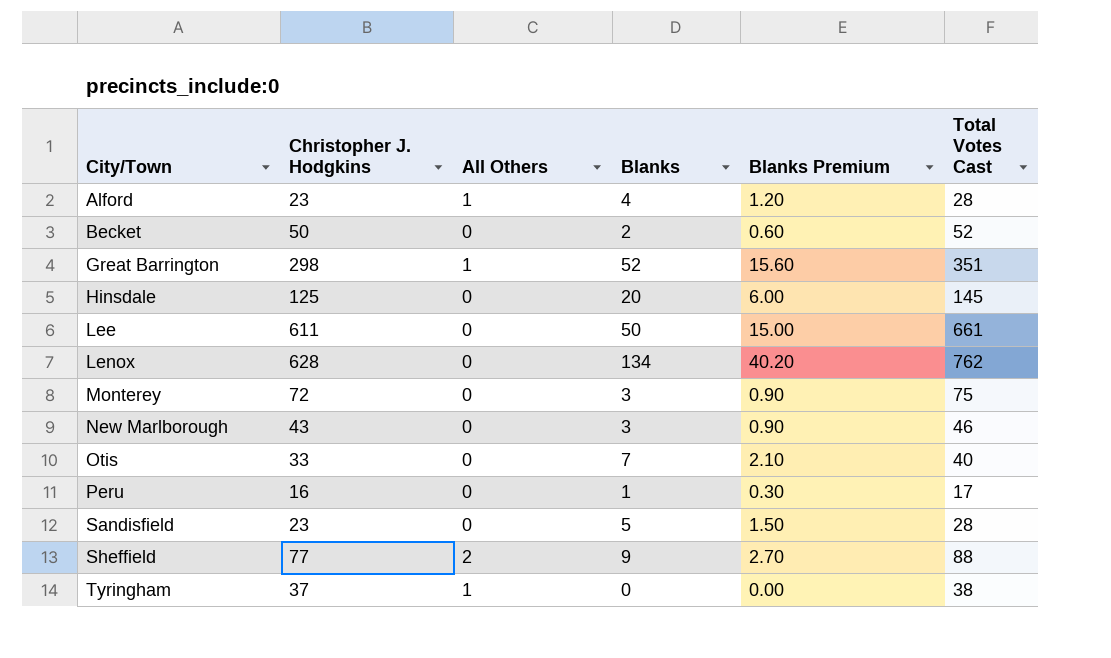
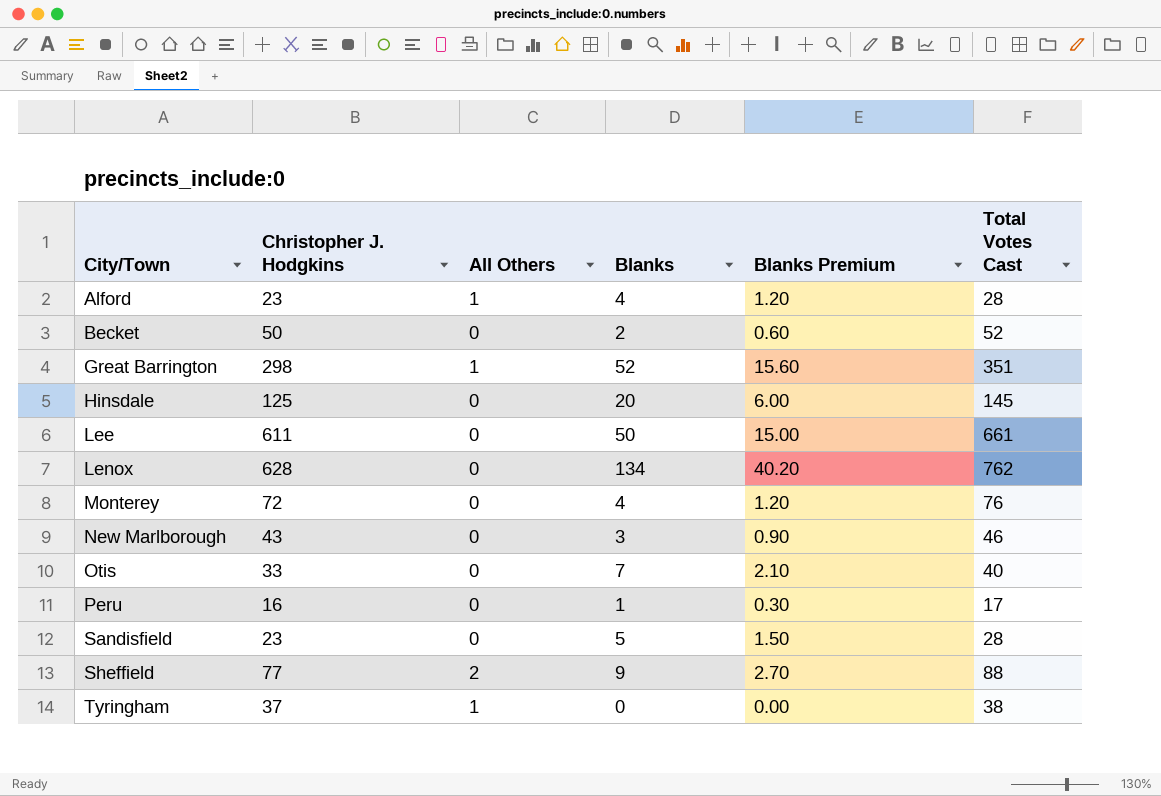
Monterey | Blanks: 3 -> 4
Monterey | Blanks Premium: 0.90 -> 1.20
Monterey | Total Votes Cast: 75 -> 76

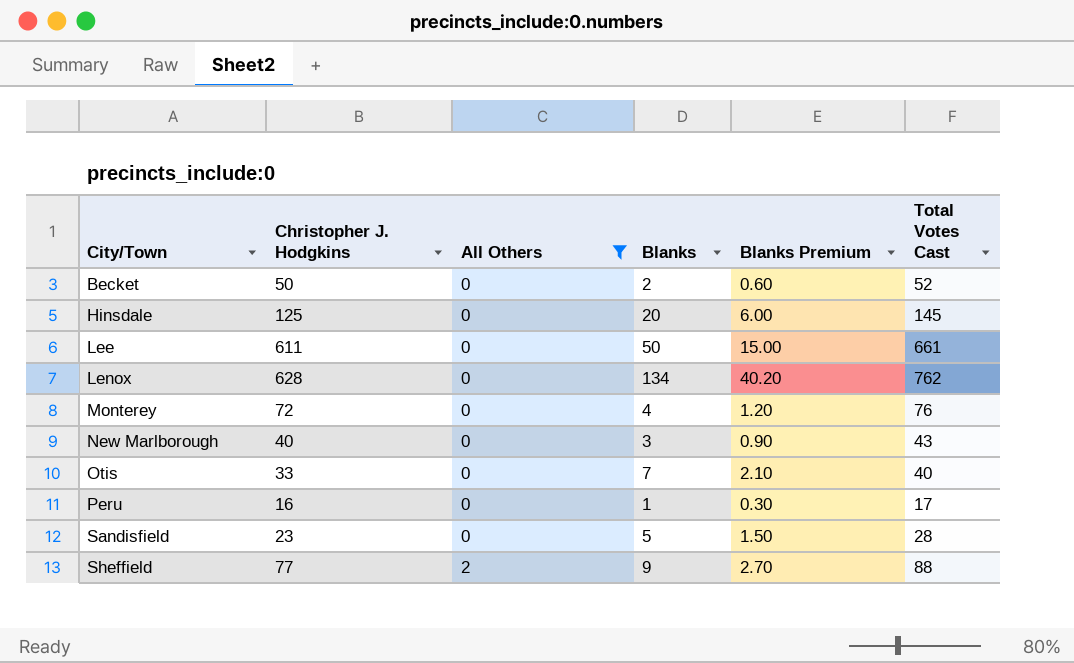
filter: none -> All Others != 1
New Marlborough | Christopher J. Hodgkins: 43 -> 40
New Marlborough | Total Votes Cast: 46 -> 43

